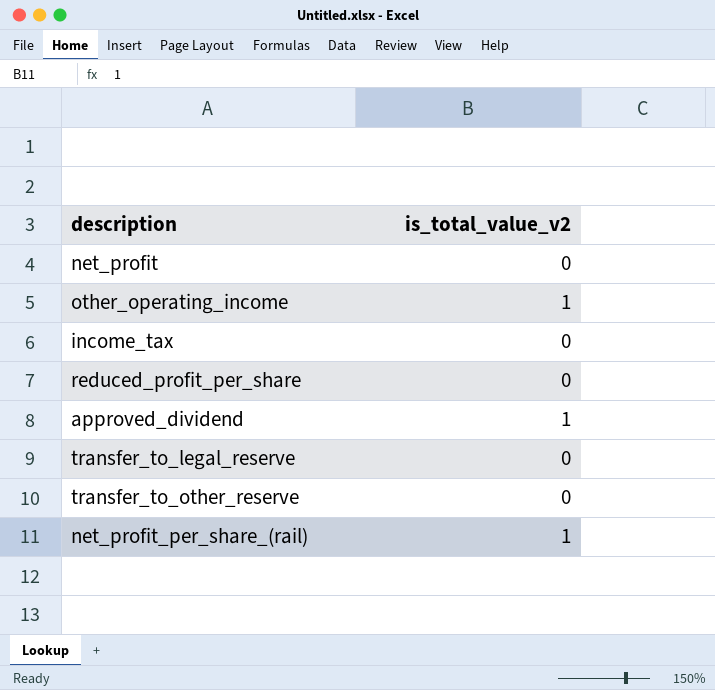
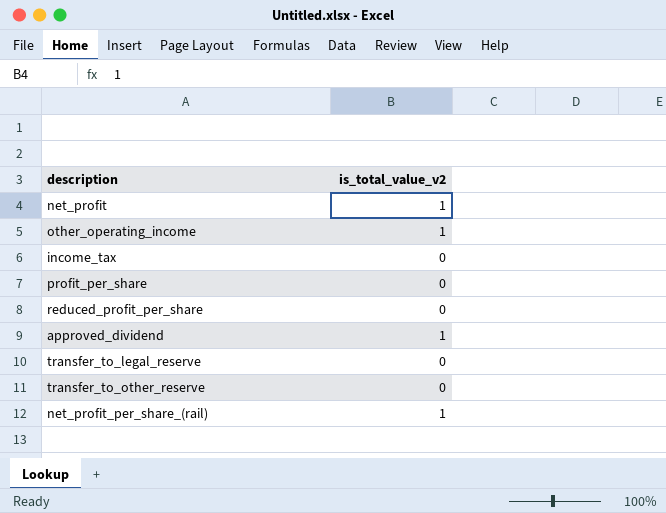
net_profit | is_total_value_v2: 0 -> 1
row profit_per_share: none -> 0

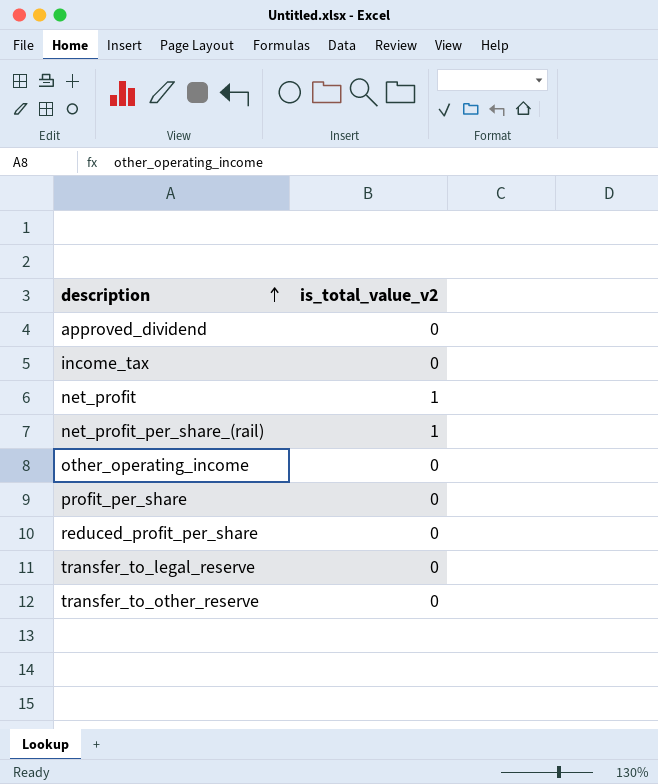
row order: none -> description ascending
approved_dividend | is_total_value_v2: 1 -> 0
other_operating_income | is_total_value_v2: 1 -> 0

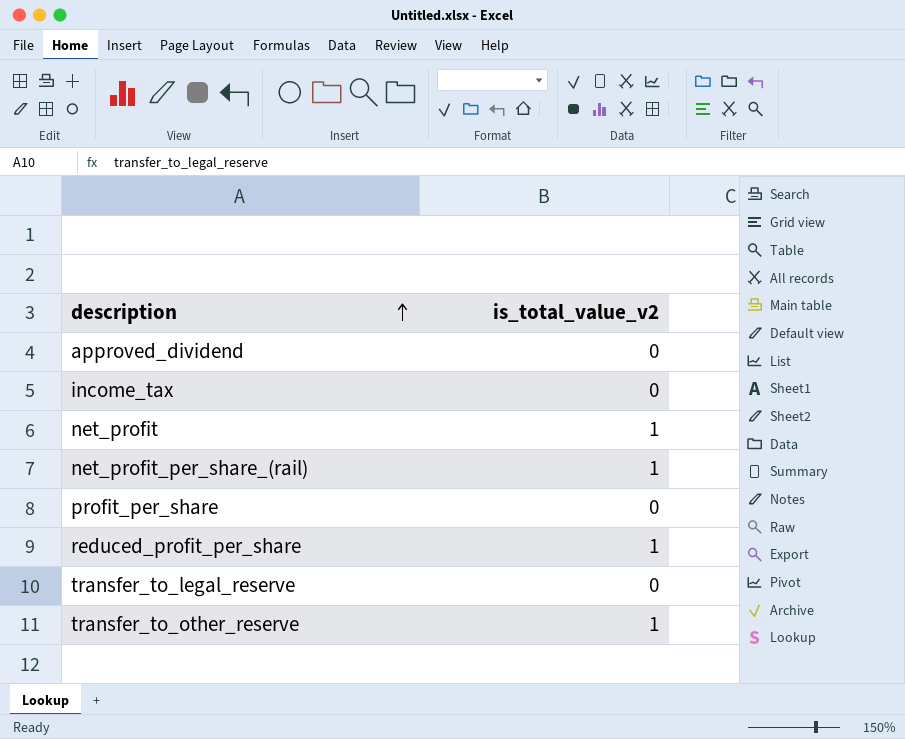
row other_operating_income: 0 -> none
reduced_profit_per_share | is_total_value_v2: 0 -> 1
transfer_to_other_reserve | is_total_value_v2: 0 -> 1

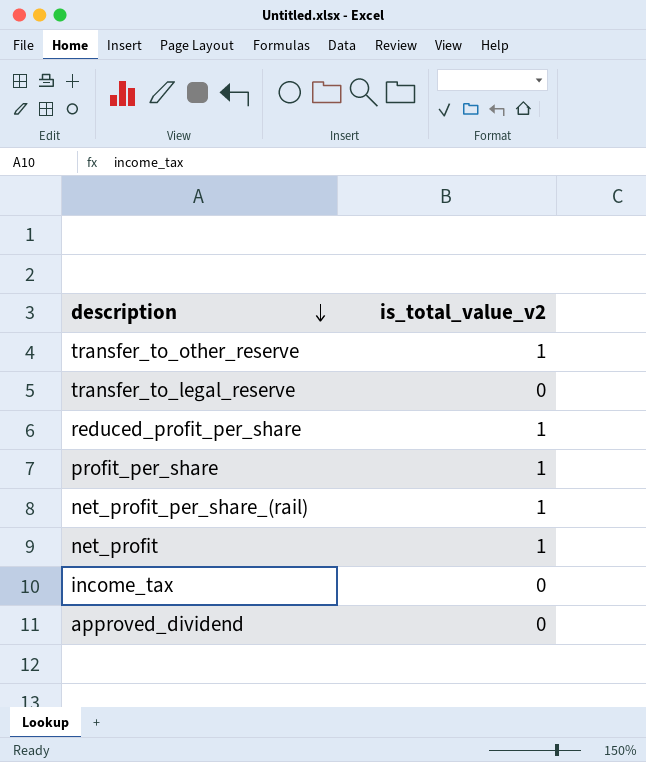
row order: description ascending -> description descending
profit_per_share | is_total_value_v2: 0 -> 1

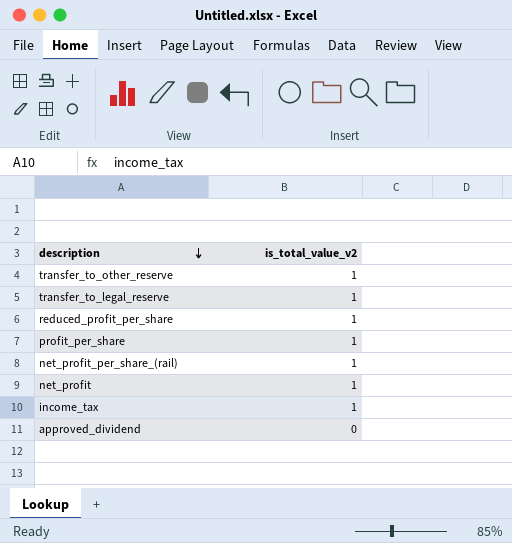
transfer_to_legal_reserve | is_total_value_v2: 0 -> 1
income_tax | is_total_value_v2: 0 -> 1

